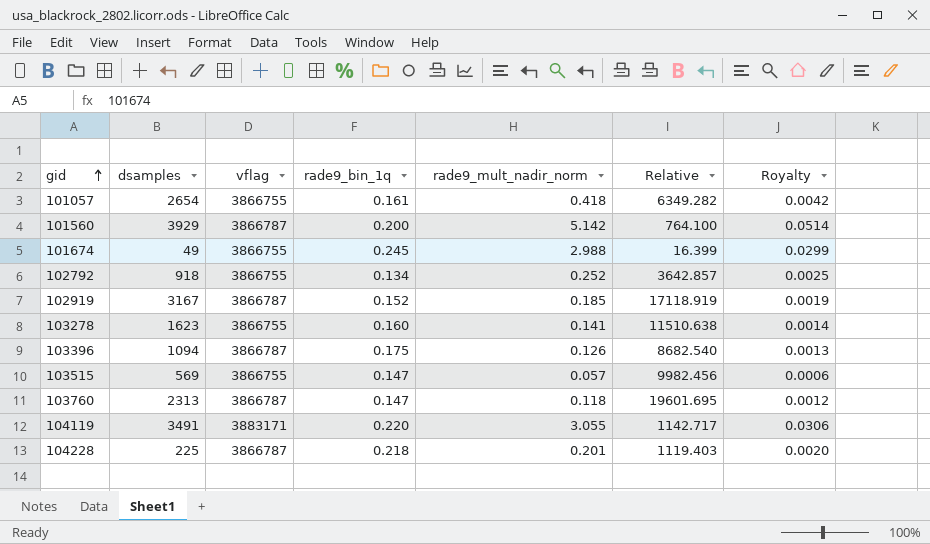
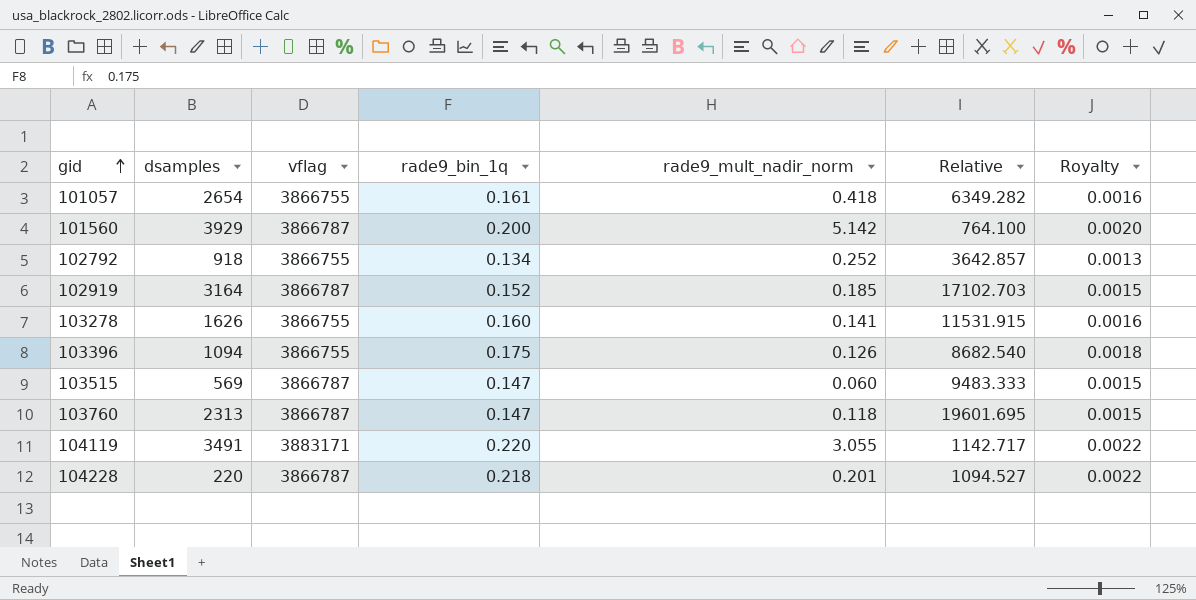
column Royalty | formula: [rade9_mult_nadir_norm] * 0.01 -> [rade9_bin_1q] * 0.01
row 101674: 49 | 3866755 | 0.245 | 2.988 | 16.399 | 0.0299 -> none
102919 | dsamples: 3167 -> 3164
102919 | Relative: 17118.919 -> 17102.703
103278 | dsamples: 1623 -> 1626
103278 | Relative: 11510.638 -> 11531.915
103396 | vflag: 3866787 -> 3866755
103515 | vflag: 3866755 -> 3866787
103515 | rade9_mult_nadir_norm: 0.057 -> 0.060
103515 | Relative: 9982.456 -> 9483.333
104228 | dsamples: 225 -> 220
104228 | Relative: 1119.403 -> 1094.527

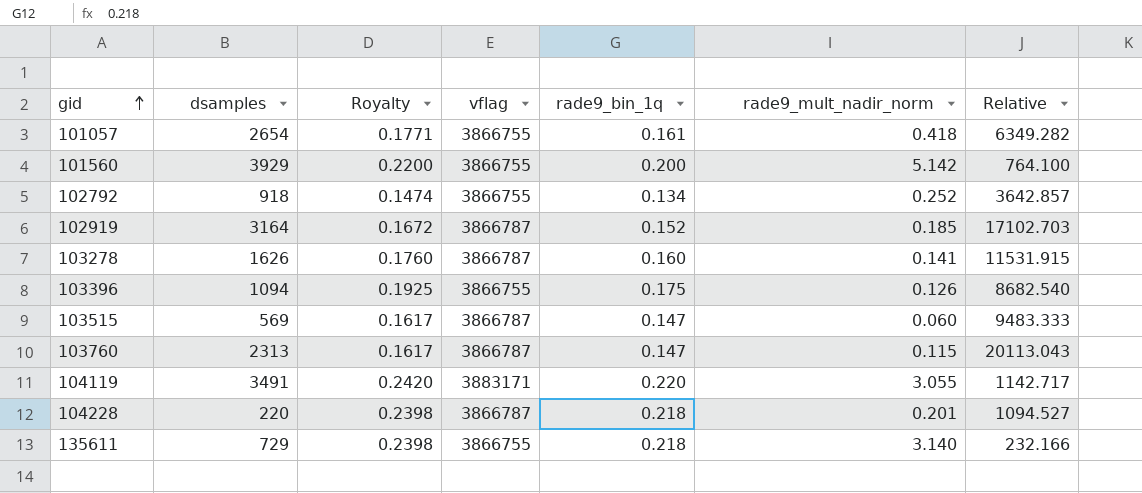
column Royalty | formula: [rade9_bin_1q] * 0.01 -> [rade9_bin_1q] * 1.1
column Royalty | position: 7 -> 3
101560 | vflag: 3866787 -> 3866755
103278 | vflag: 3866755 -> 3866787
103760 | rade9_mult_nadir_norm: 0.118 -> 0.115
103760 | Relative: 19601.695 -> 20113.043
row 135611: none -> 729 | 0.2398 | 3866755 | 0.218 | 3.140 | 232.166

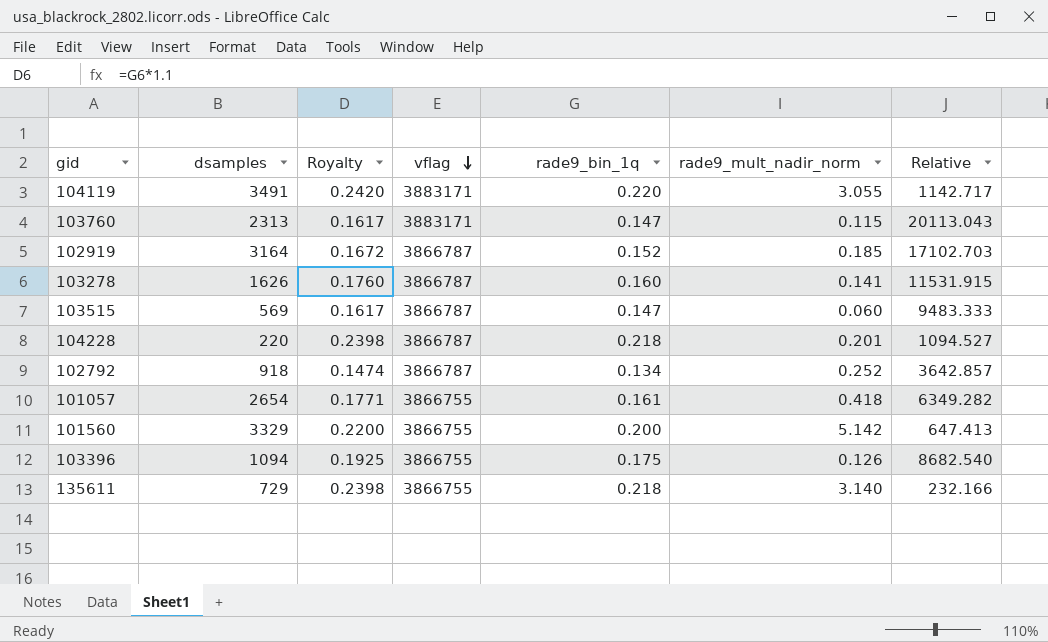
row order: gid ascending -> vflag descending
103760 | vflag: 3866787 -> 3883171
102792 | vflag: 3866755 -> 3866787
101560 | dsamples: 3929 -> 3329
101560 | Relative: 764.100 -> 647.413

